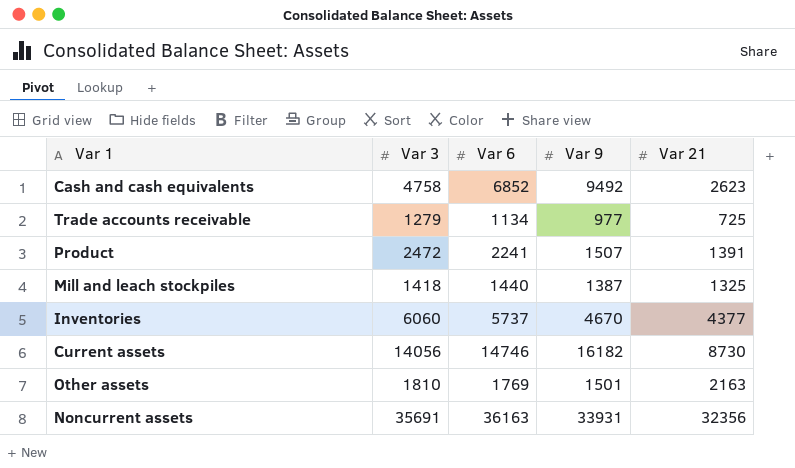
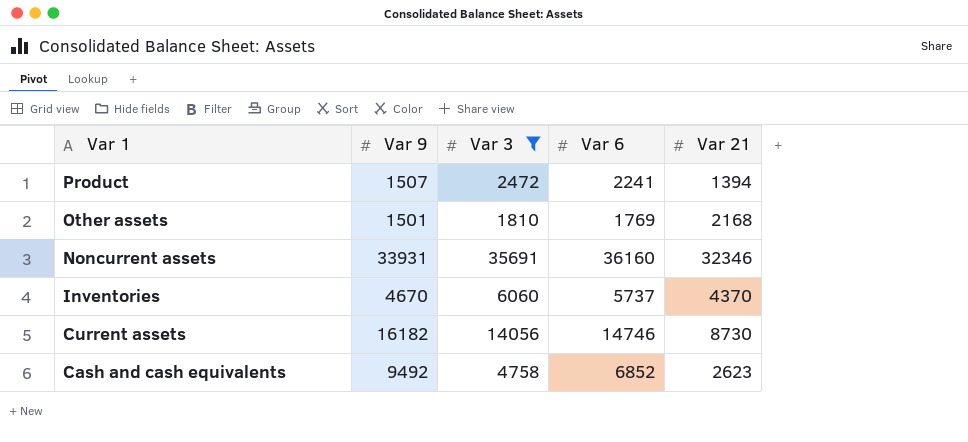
filter: none -> Var 3 >= 1810
row order: none -> Var 1 descending
column Var 9 | position: 4 -> 2
Product | Var 21: 1391 -> 1394
Other assets | Var 21: 2163 -> 2168
Noncurrent assets | Var 6: 36163 -> 36160
Noncurrent assets | Var 21: 32356 -> 32346
Inventories | Var 21: 4377 -> 4370

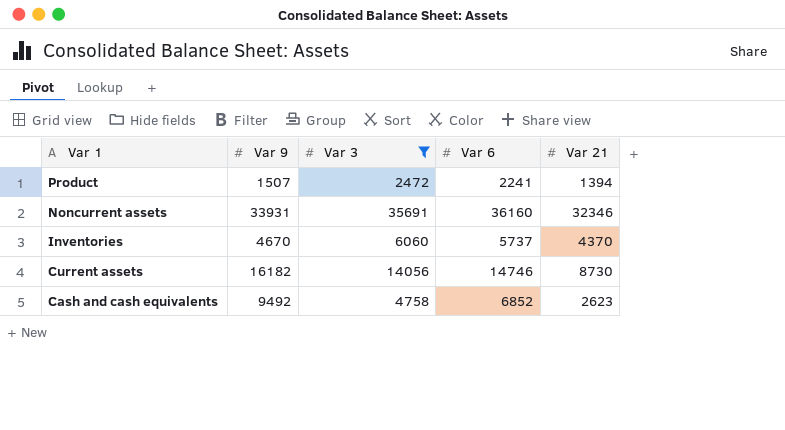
row Other assets: 1501 | 1810 | 1769 | 2168 -> none

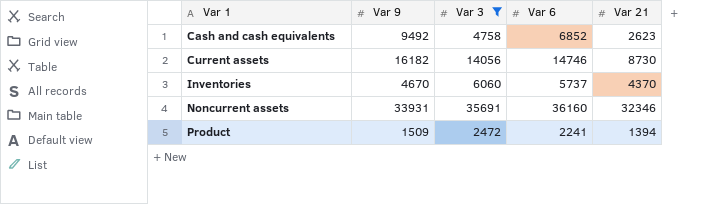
row order: Var 1 descending -> Var 1 ascending
Product | Var 9: 1507 -> 1509

